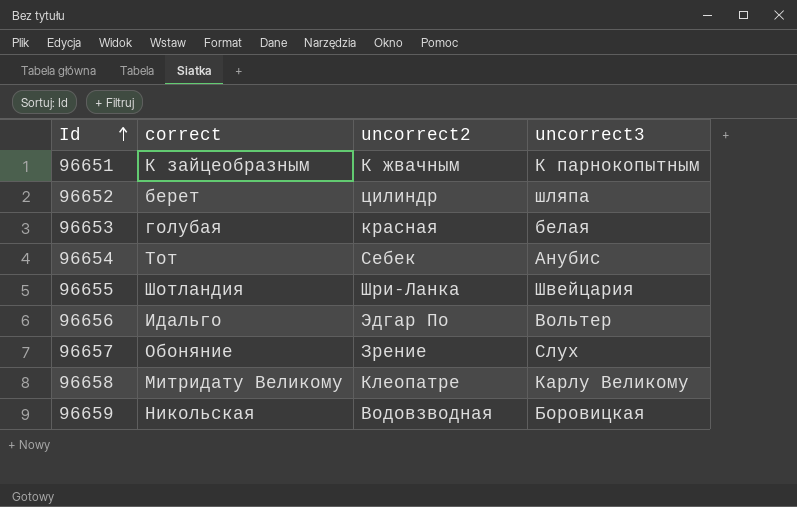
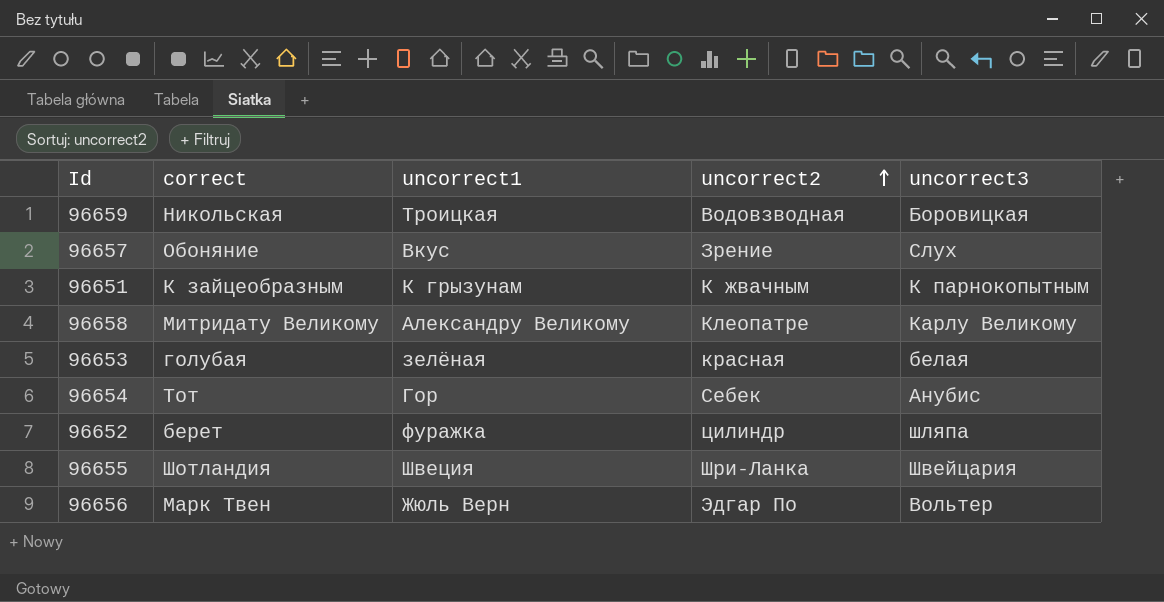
row order: Id ascending -> uncorrect2 ascending
column uncorrect1 | position: none -> 3
96656 | correct: Идальго -> Марк Твен

